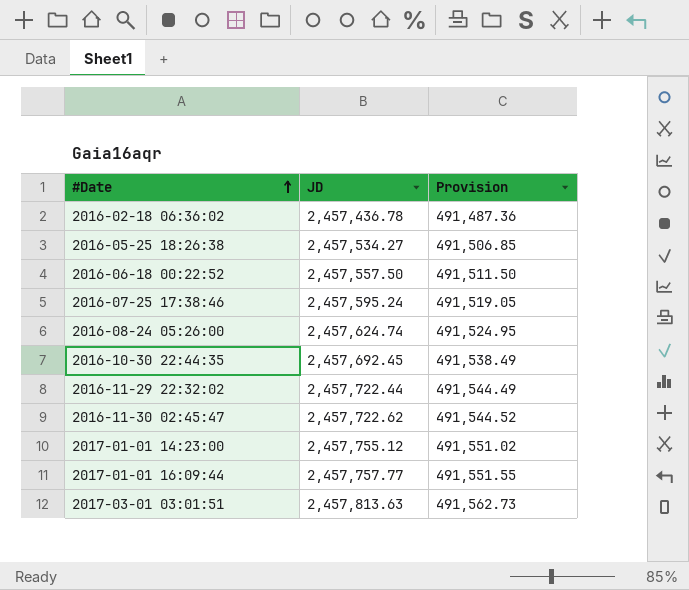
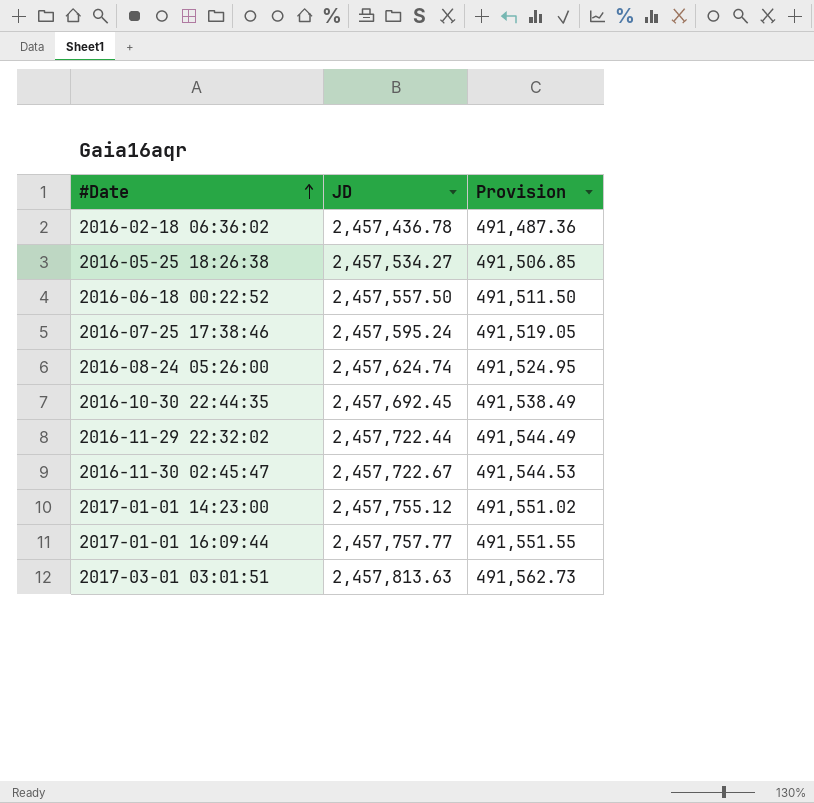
2016-11-30 02:45:47 | JD: 2,457,722.62 -> 2,457,722.67
2016-11-30 02:45:47 | Provision: 491,544.52 -> 491,544.53

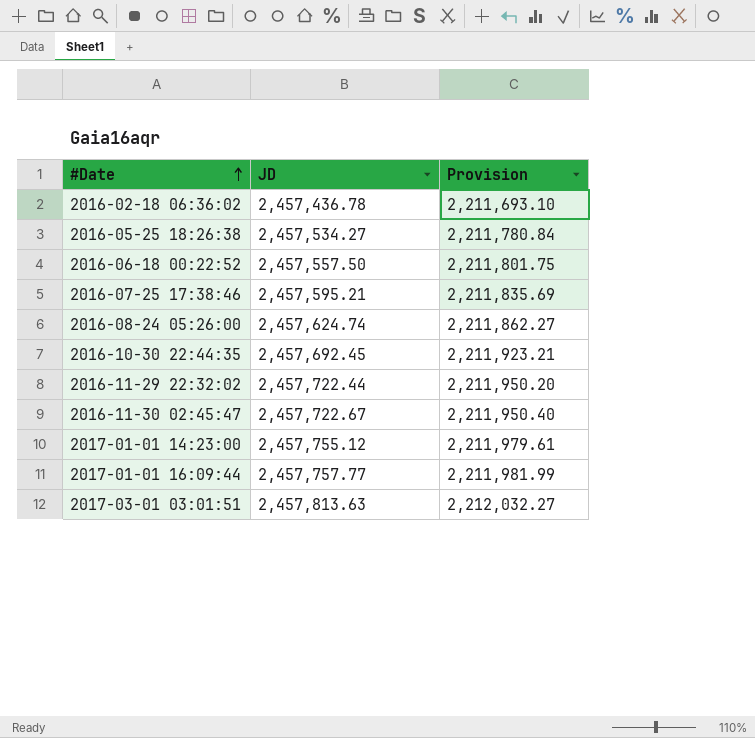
column Provision | formula: [JD] * 0.2 -> [JD] * 0.9
2016-07-25 17:38:46 | JD: 2,457,595.24 -> 2,457,595.21

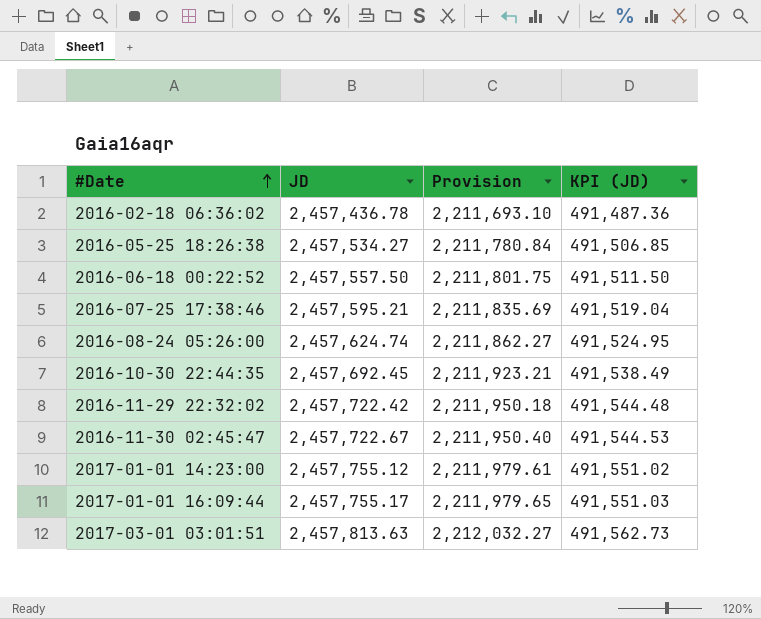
column KPI (JD) | formula: none -> [JD] * 0.2
2016-11-29 22:32:02 | JD: 2,457,722.44 -> 2,457,722.42
2016-11-29 22:32:02 | Provision: 2,211,950.20 -> 2,211,950.18
2017-01-01 16:09:44 | JD: 2,457,757.77 -> 2,457,755.17
2017-01-01 16:09:44 | Provision: 2,211,981.99 -> 2,211,979.65

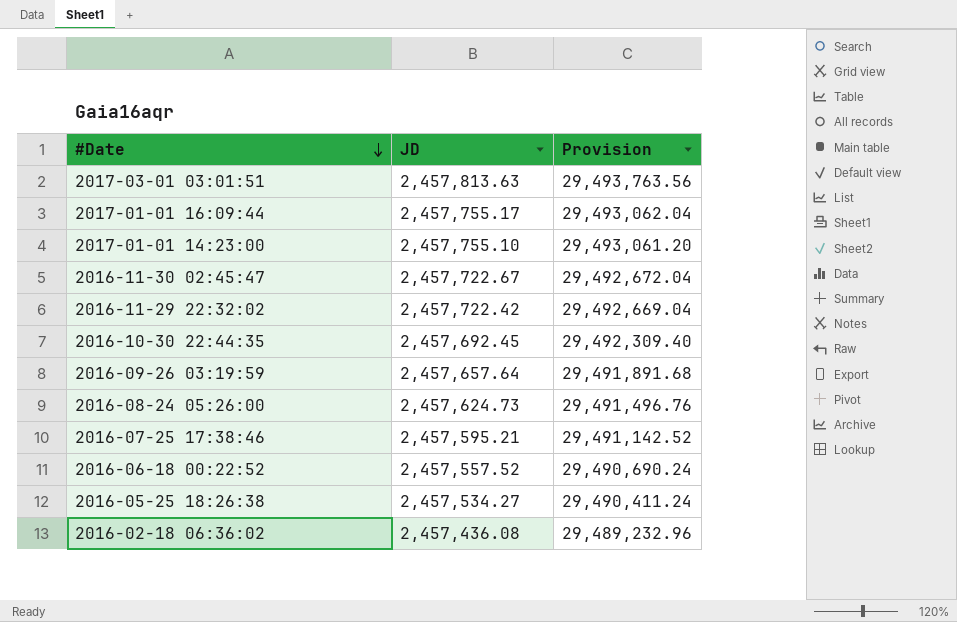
row order: #Date ascending -> #Date descending
column KPI (JD) | formula: [JD] * 0.2 -> none
column Provision | formula: [JD] * 0.9 -> [JD] * 12
2017-01-01 14:23:00 | JD: 2,457,755.12 -> 2,457,755.10
row 2016-09-26 03:19:59: none -> 2,457,657.64 | 29,491,891.68
2016-08-24 05:26:00 | JD: 2,457,624.74 -> 2,457,624.73
2016-06-18 00:22:52 | JD: 2,457,557.50 -> 2,457,557.52
2016-02-18 06:36:02 | JD: 2,457,436.78 -> 2,457,436.08

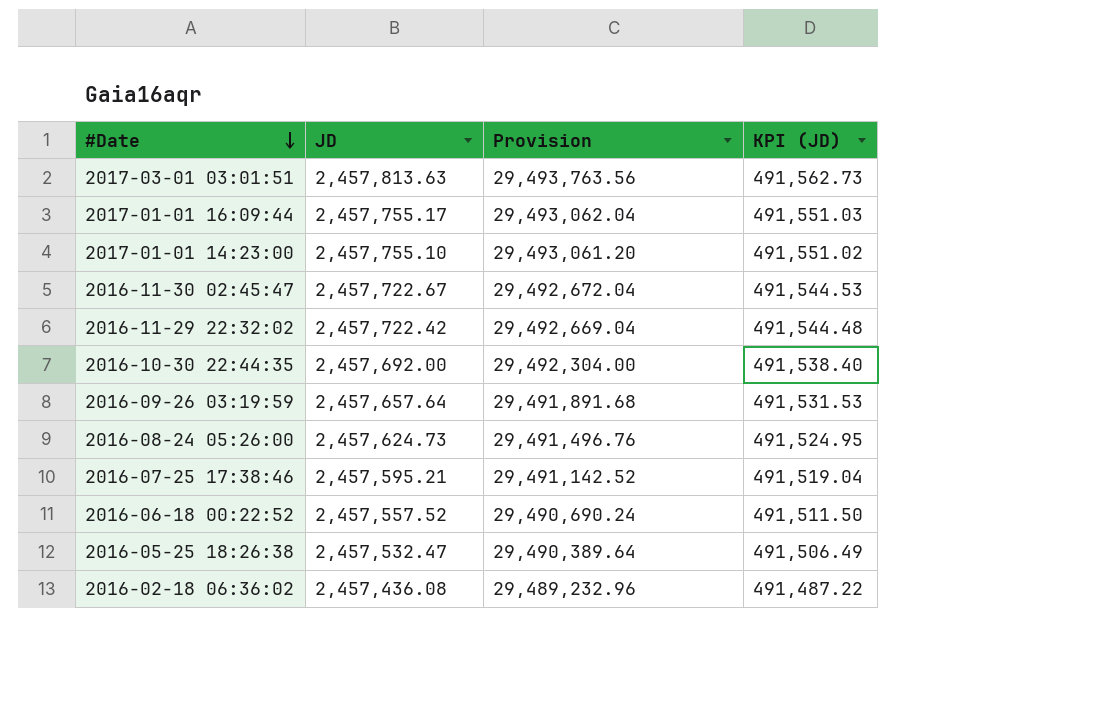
column KPI (JD) | formula: none -> [JD] * 0.2
2016-10-30 22:44:35 | JD: 2,457,692.45 -> 2,457,692.00
2016-10-30 22:44:35 | Provision: 29,492,309.40 -> 29,492,304.00
2016-05-25 18:26:38 | JD: 2,457,534.27 -> 2,457,532.47
2016-05-25 18:26:38 | Provision: 29,490,411.24 -> 29,490,389.64

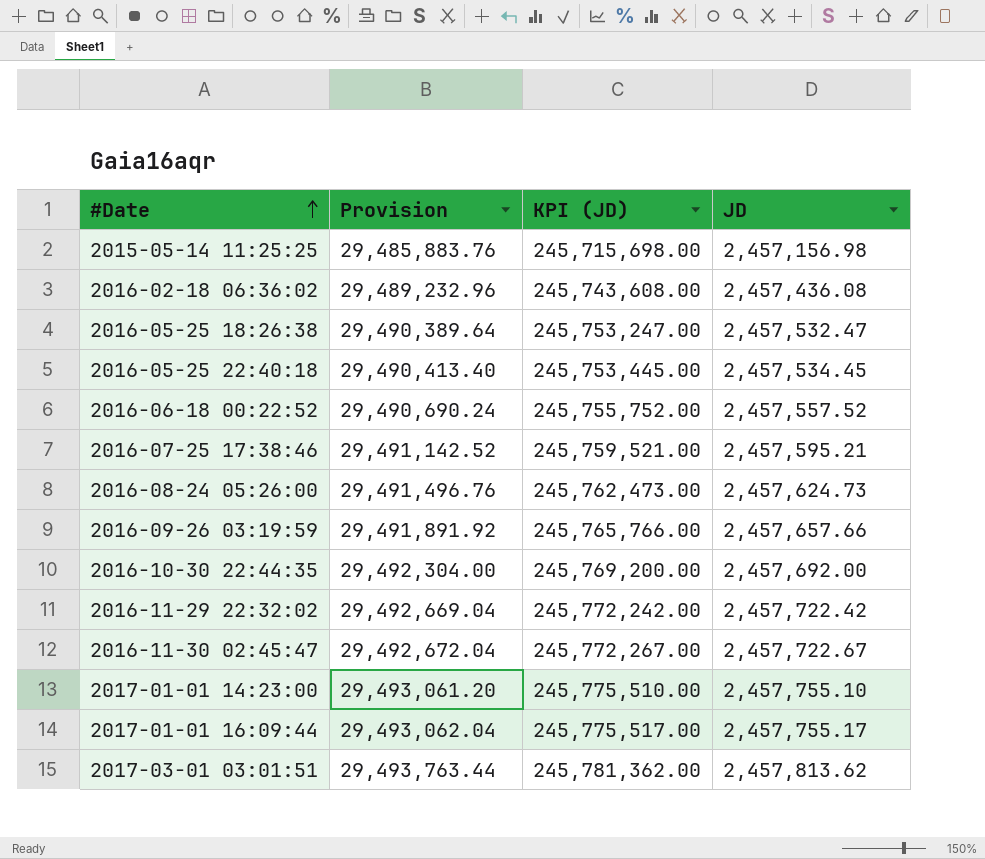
row order: #Date descending -> #Date ascending
column KPI (JD) | formula: [JD] * 0.2 -> [JD] * 100
column JD | position: 2 -> 4
row 2015-05-14 11:25:25: none -> 29,485,883.76 | 245,715,698.00 | 2,457,156.98
row 2016-05-25 22:40:18: none -> 29,490,413.40 | 245,753,445.00 | 2,457,534.45
2016-09-26 03:19:59 | Provision: 29,491,891.68 -> 29,491,891.92
2016-09-26 03:19:59 | JD: 2,457,657.64 -> 2,457,657.66
2017-03-01 03:01:51 | Provision: 29,493,763.56 -> 29,493,763.44
2017-03-01 03:01:51 | JD: 2,457,813.63 -> 2,457,813.62

